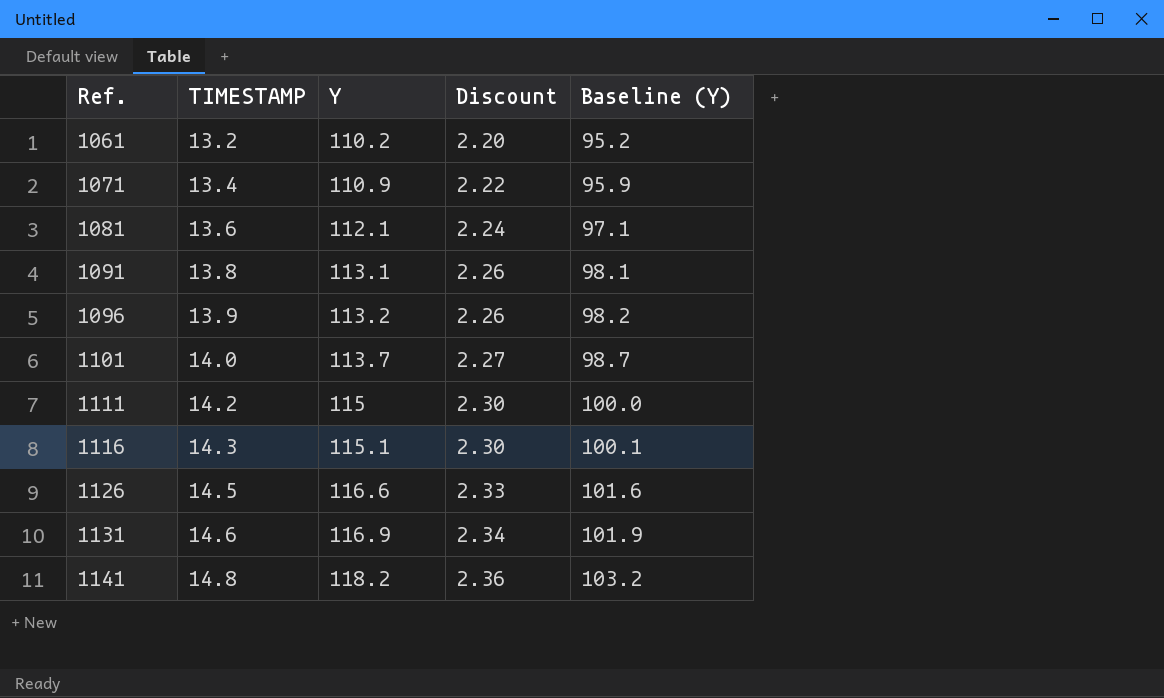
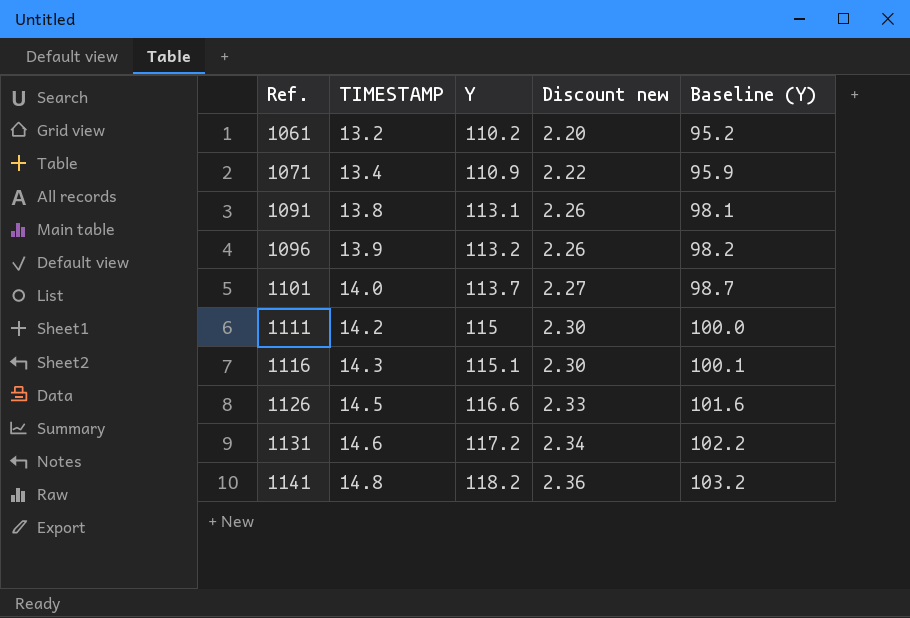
column name: Discount -> Discount new
row 1081: 13.6 | 112.1 | 2.24 | 97.1 -> none
1131 | Y: 116.9 -> 117.2
1131 | Baseline (Y): 101.9 -> 102.2

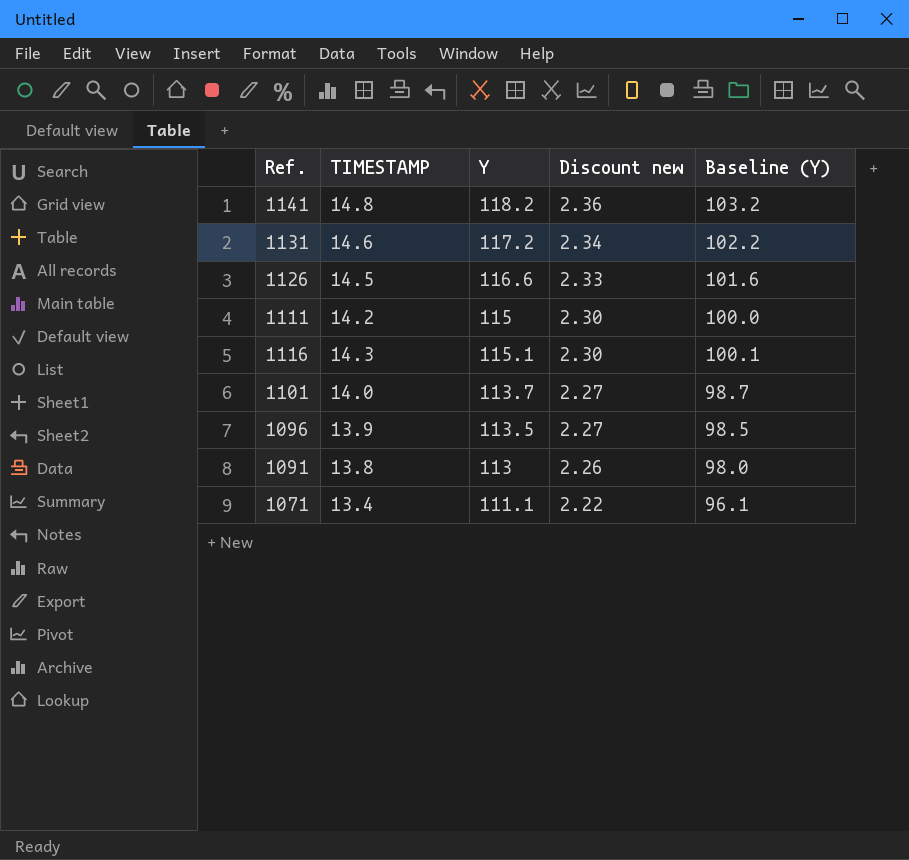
row order: Ref. ascending -> Discount new descending
row 1061: 13.2 | 110.2 | 2.20 | 95.2 -> none
1096 | Y: 113.2 -> 113.5
1096 | Discount new: 2.26 -> 2.27
1096 | Baseline (Y): 98.2 -> 98.5
1091 | Y: 113.1 -> 113
1091 | Baseline (Y): 98.1 -> 98.0
1071 | Y: 110.9 -> 111.1
1071 | Baseline (Y): 95.9 -> 96.1

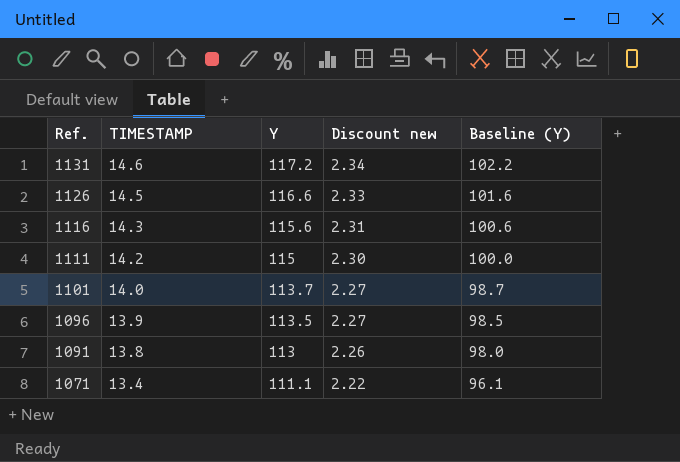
row order: Discount new descending -> Ref. descending
row 1141: 14.8 | 118.2 | 2.36 | 103.2 -> none
1116 | Y: 115.1 -> 115.6
1116 | Discount new: 2.30 -> 2.31
1116 | Baseline (Y): 100.1 -> 100.6

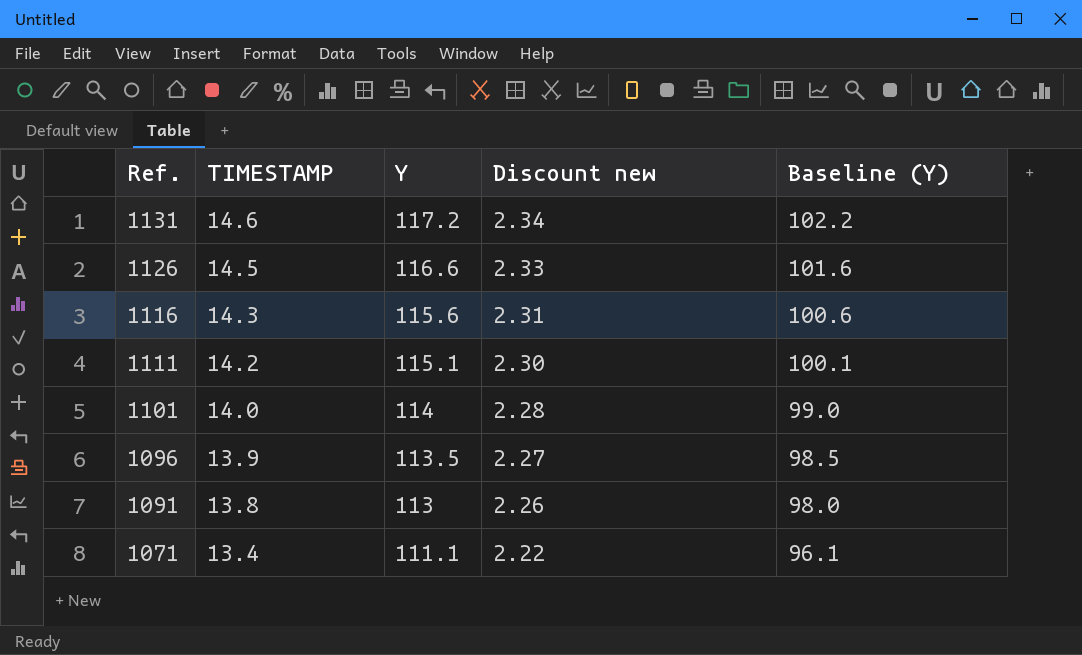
1111 | Y: 115 -> 115.1
1111 | Baseline (Y): 100.0 -> 100.1
1101 | Y: 113.7 -> 114
1101 | Discount new: 2.27 -> 2.28
1101 | Baseline (Y): 98.7 -> 99.0

